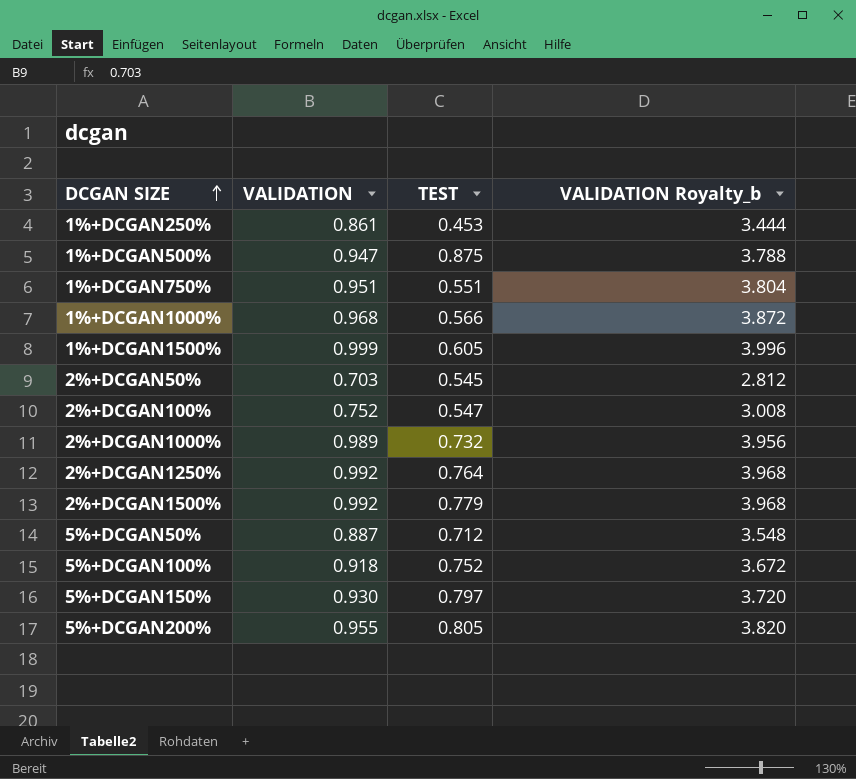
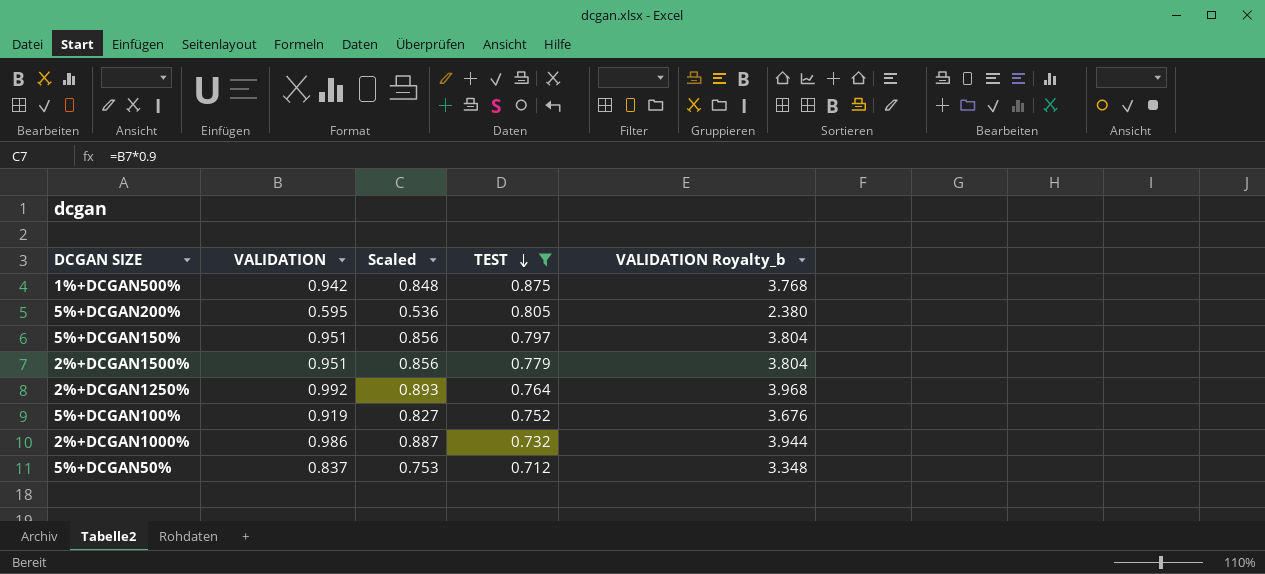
filter: none -> TEST >= 0.712
row order: DCGAN SIZE ascending -> TEST descending
column Scaled | formula: none -> [VALIDATION] * 0.9
1%+DCGAN500% | VALIDATION: 0.947 -> 0.942
1%+DCGAN500% | VALIDATION Royalty_b: 3.788 -> 3.768
5%+DCGAN200% | VALIDATION: 0.955 -> 0.595
5%+DCGAN200% | VALIDATION Royalty_b: 3.820 -> 2.380
5%+DCGAN150% | VALIDATION: 0.930 -> 0.951
5%+DCGAN150% | VALIDATION Royalty_b: 3.720 -> 3.804
2%+DCGAN1500% | VALIDATION: 0.992 -> 0.951
2%+DCGAN1500% | VALIDATION Royalty_b: 3.968 -> 3.804
5%+DCGAN100% | VALIDATION: 0.918 -> 0.919
5%+DCGAN100% | VALIDATION Royalty_b: 3.672 -> 3.676
2%+DCGAN1000% | VALIDATION: 0.989 -> 0.986
2%+DCGAN1000% | VALIDATION Royalty_b: 3.956 -> 3.944
5%+DCGAN50% | VALIDATION: 0.887 -> 0.837
5%+DCGAN50% | VALIDATION Royalty_b: 3.548 -> 3.348

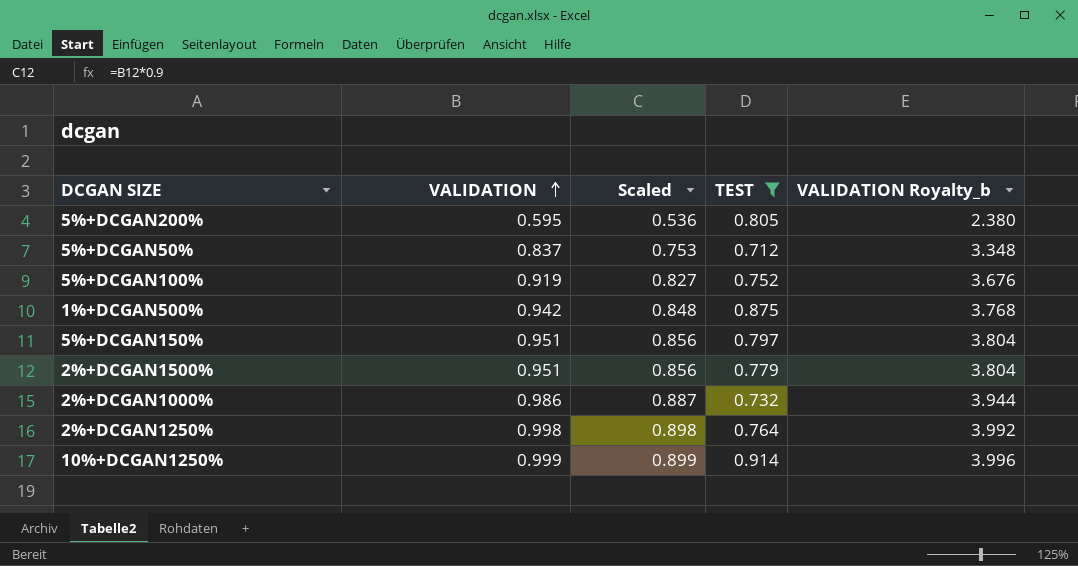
row order: TEST descending -> VALIDATION ascending
2%+DCGAN1250% | VALIDATION: 0.992 -> 0.998
2%+DCGAN1250% | Scaled: 0.893 -> 0.898
2%+DCGAN1250% | VALIDATION Royalty_b: 3.968 -> 3.992
row 10%+DCGAN1250%: none -> 0.999 | 0.899 | 0.914 | 3.996

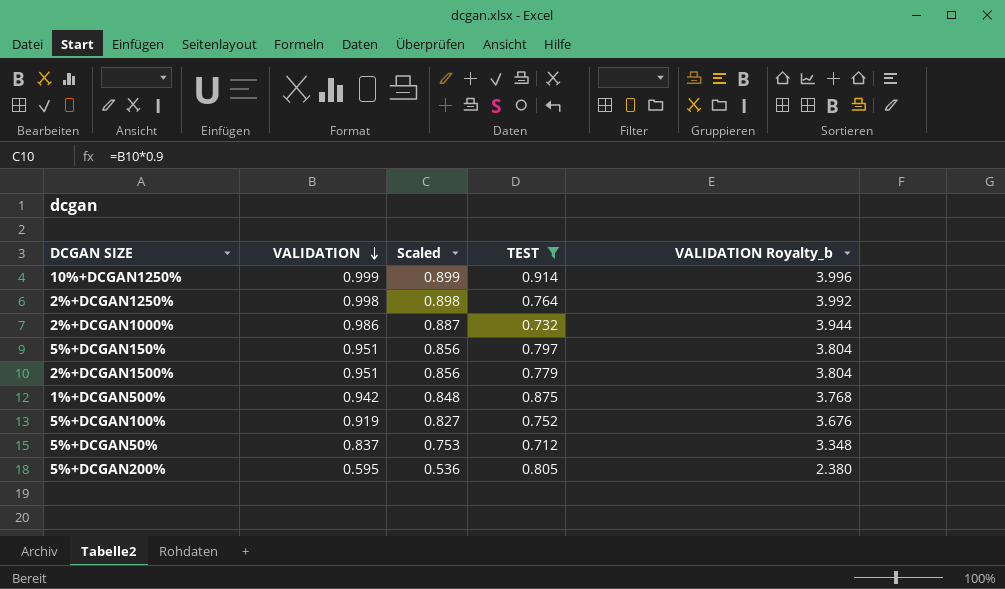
row order: VALIDATION ascending -> VALIDATION descending

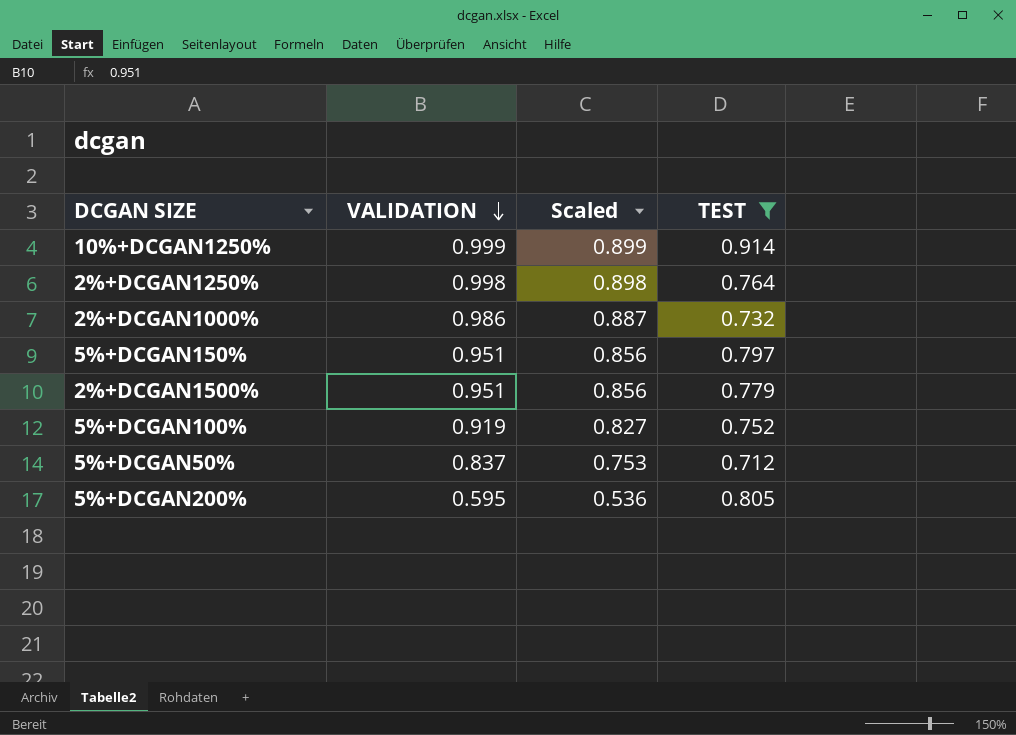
column VALIDATION Royalty_b | formula: [VALIDATION] * 4 -> none
row 1%+DCGAN500%: 0.942 | 0.848 | 0.875 | 3.768 -> none

